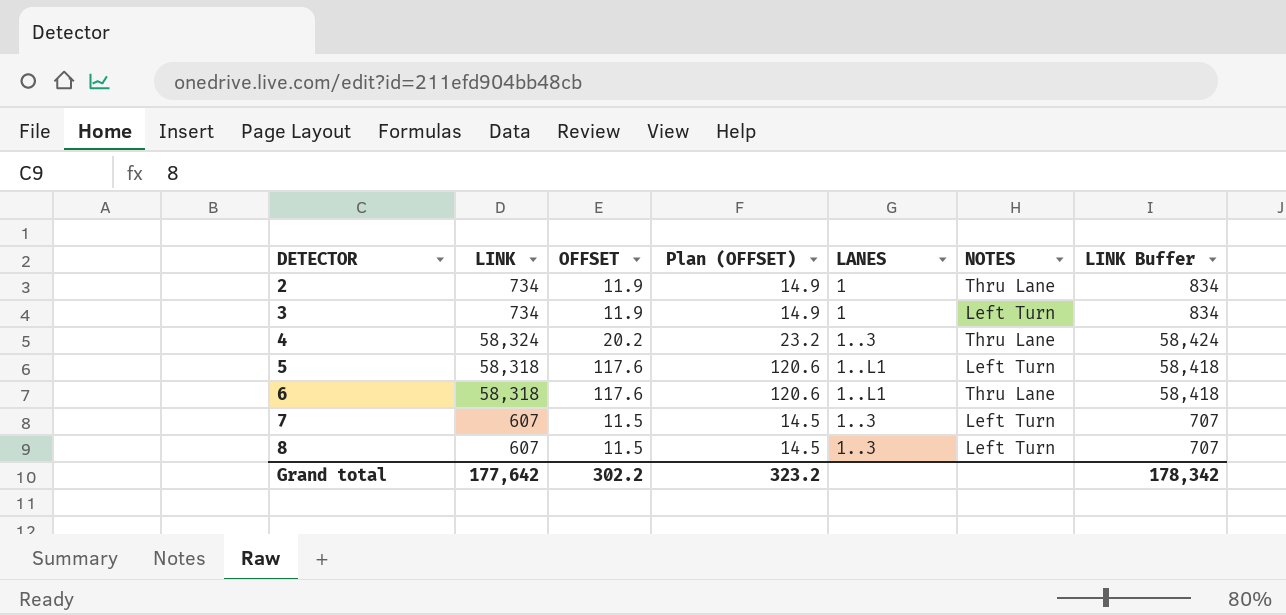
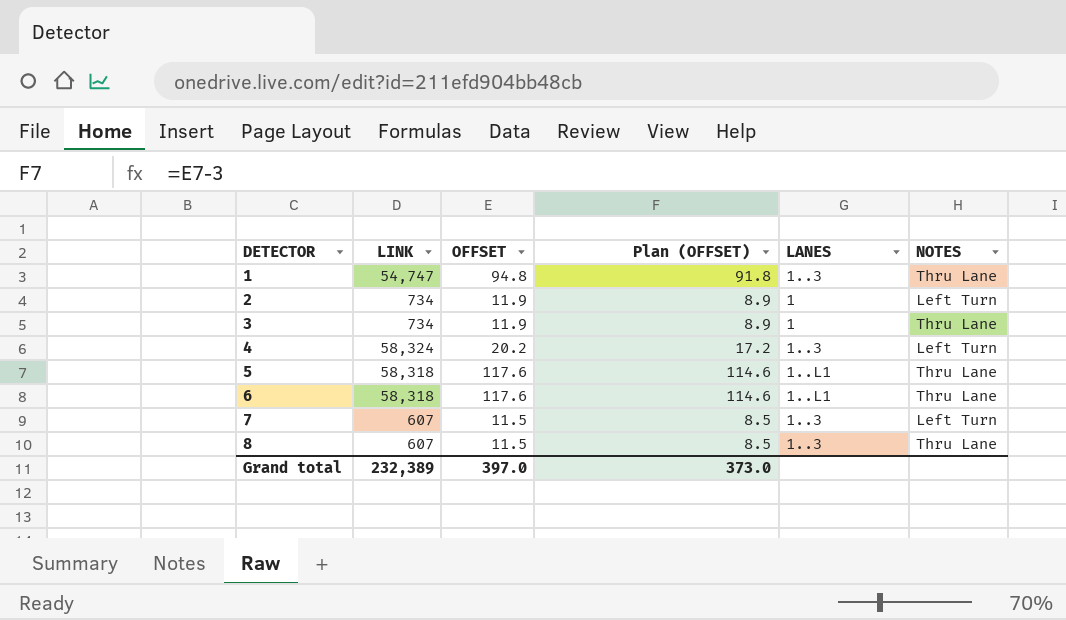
column LINK Buffer | formula: [LINK] + 100 -> none
column Plan (OFFSET) | formula: [OFFSET] + 3 -> [OFFSET] - 3
row 1: none -> 54,747 | 94.8 | 91.8 | 1..3 | Thru Lane
2 | NOTES: Thru Lane -> Left Turn
3 | NOTES: Left Turn -> Thru Lane
4 | NOTES: Thru Lane -> Left Turn
5 | NOTES: Left Turn -> Thru Lane
8 | NOTES: Left Turn -> Thru Lane
Grand total | LINK: 177,642 -> 232,389
Grand total | OFFSET: 302.2 -> 397.0
Grand total | Plan (OFFSET): 323.2 -> 373.0

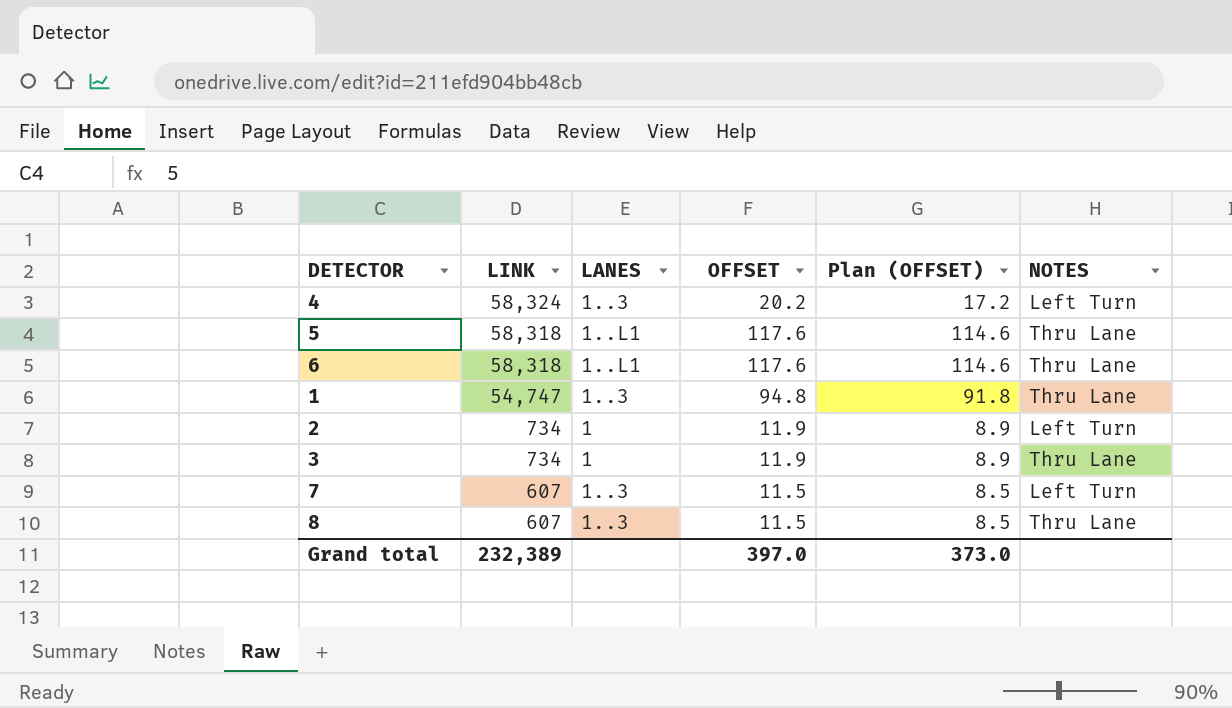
row order: DETECTOR ascending -> LINK descending
column LANES | position: 5 -> 3

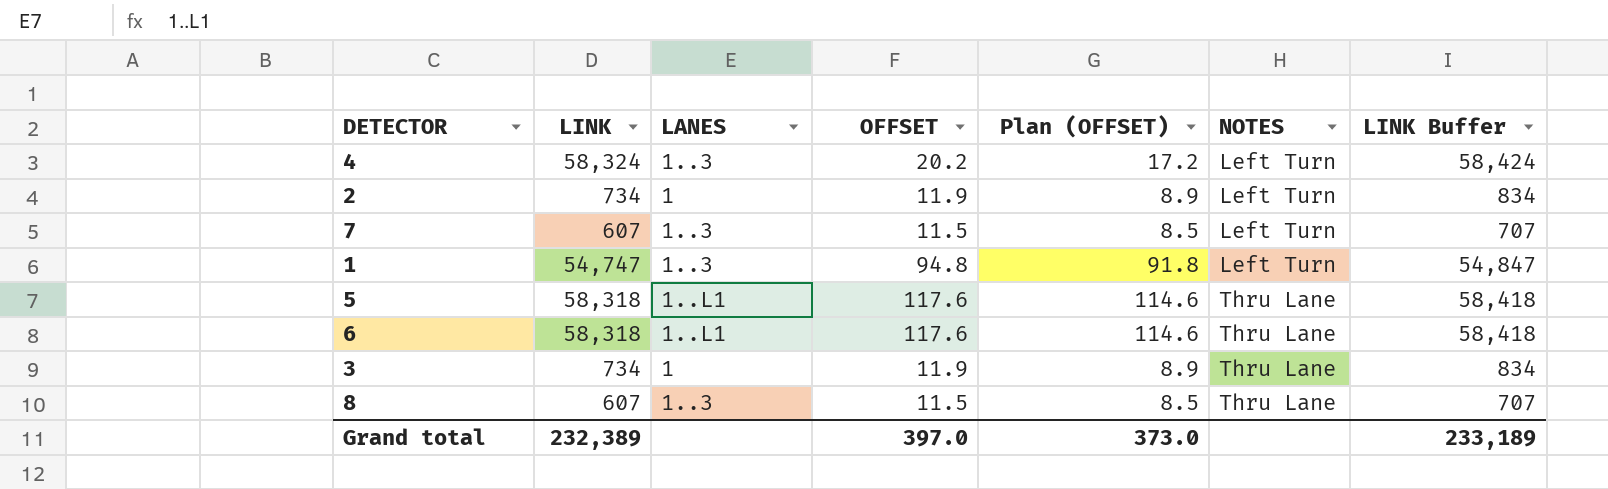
row order: LINK descending -> NOTES ascending
column LINK Buffer | formula: none -> [LINK] + 100
1 | NOTES: Thru Lane -> Left Turn

